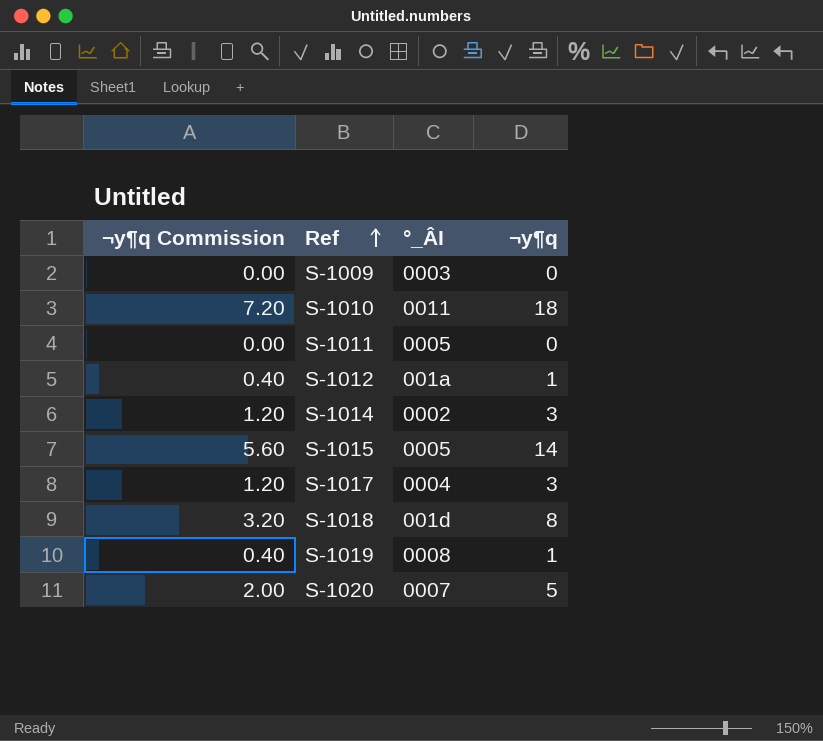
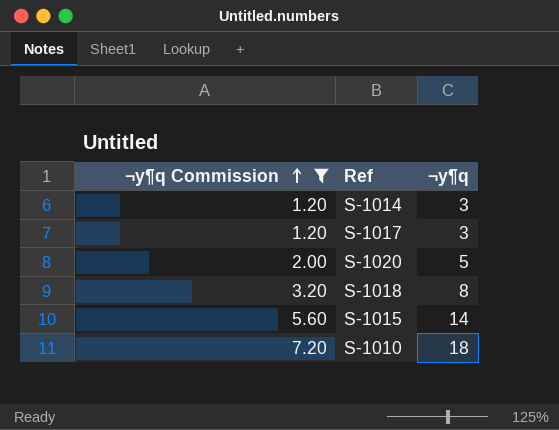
filter: none -> ¬y¶q Commission >= 1.20
row order: Ref ascending -> ¬y¶q Commission ascending
column °_ÂI | position: 3 -> none

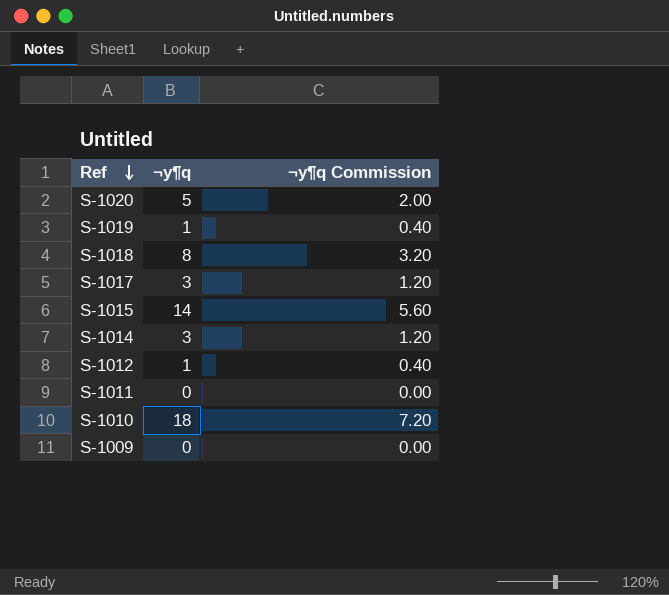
filter: ¬y¶q Commission >= 1.20 -> none
row order: ¬y¶q Commission ascending -> Ref descending
column ¬y¶q Commission | position: 1 -> 3

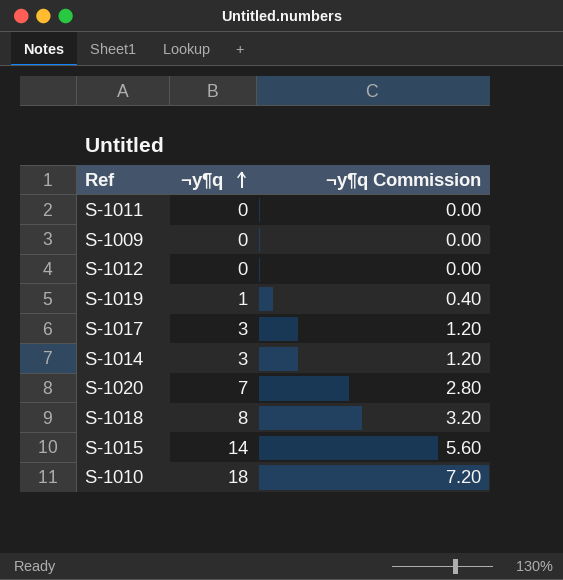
row order: Ref descending -> ¬y¶q ascending
S-1012 | ¬y¶q: 1 -> 0
S-1012 | ¬y¶q Commission: 0.40 -> 0.00
S-1020 | ¬y¶q: 5 -> 7
S-1020 | ¬y¶q Commission: 2.00 -> 2.80

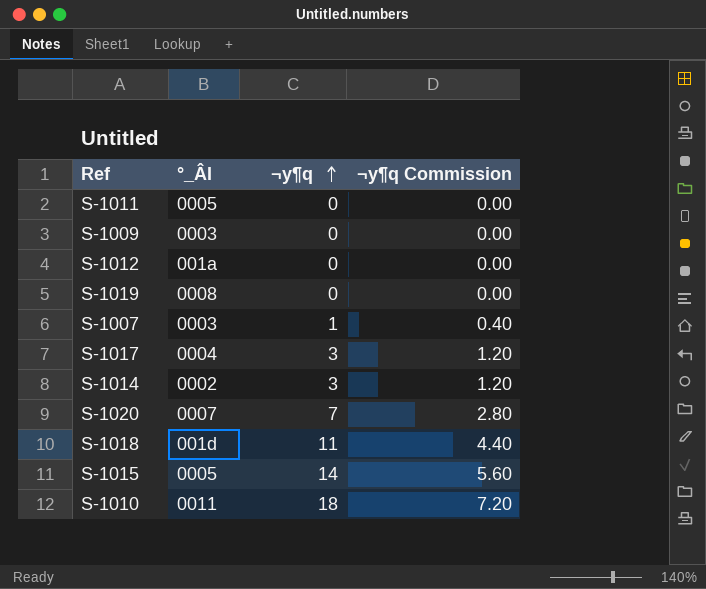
column °_ÂI | position: none -> 2
S-1019 | ¬y¶q: 1 -> 0
S-1019 | ¬y¶q Commission: 0.40 -> 0.00
row S-1007: none -> 0003 | 1 | 0.40
S-1018 | ¬y¶q: 8 -> 11
S-1018 | ¬y¶q Commission: 3.20 -> 4.40

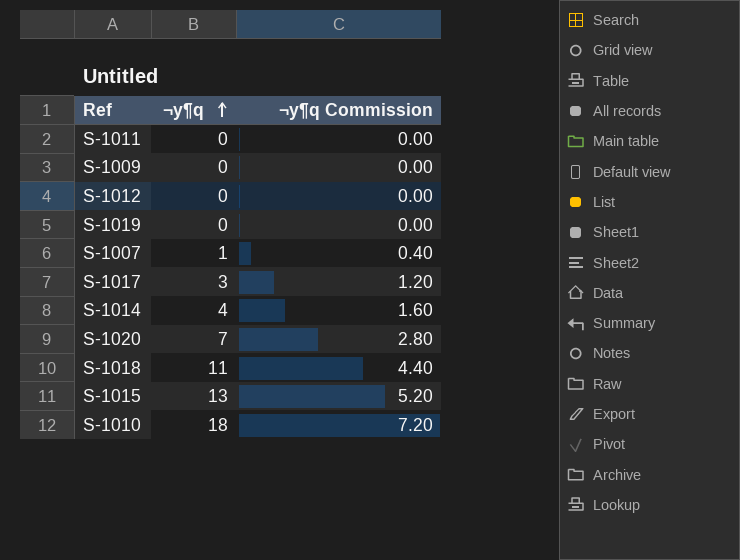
column °_ÂI | position: 2 -> none
S-1014 | ¬y¶q: 3 -> 4
S-1014 | ¬y¶q Commission: 1.20 -> 1.60
S-1015 | ¬y¶q: 14 -> 13
S-1015 | ¬y¶q Commission: 5.60 -> 5.20

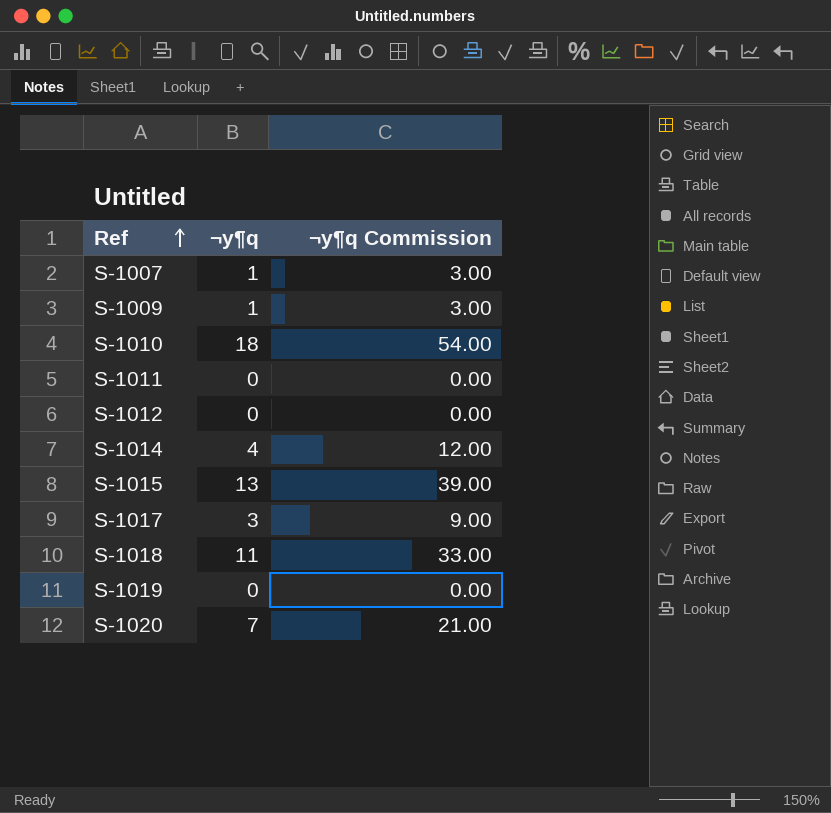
row order: ¬y¶q ascending -> Ref ascending
column ¬y¶q Commission | formula: [¬y¶q] * 0.4 -> [¬y¶q] * 3
S-1009 | ¬y¶q: 0 -> 1

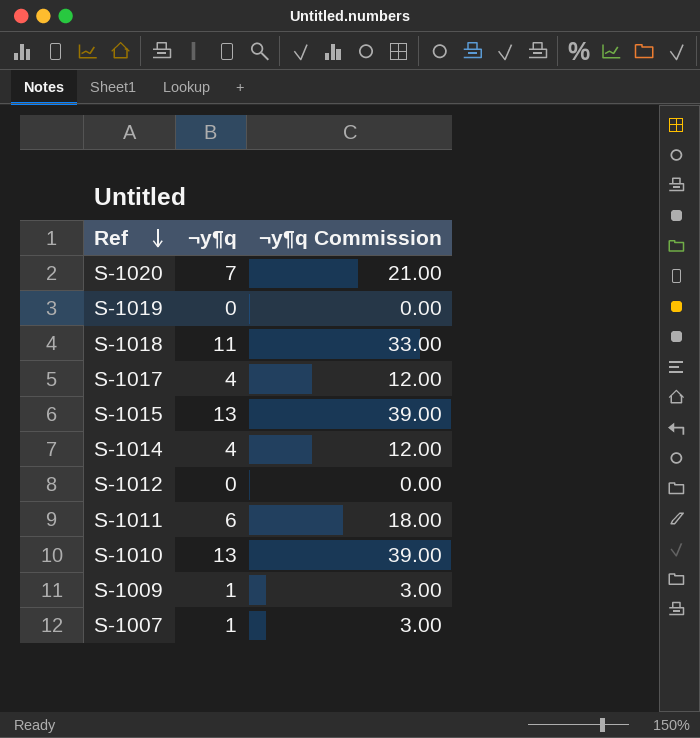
row order: Ref ascending -> Ref descending
S-1017 | ¬y¶q: 3 -> 4
S-1017 | ¬y¶q Commission: 9.00 -> 12.00
S-1011 | ¬y¶q: 0 -> 6
S-1011 | ¬y¶q Commission: 0.00 -> 18.00
S-1010 | ¬y¶q: 18 -> 13
S-1010 | ¬y¶q Commission: 54.00 -> 39.00

